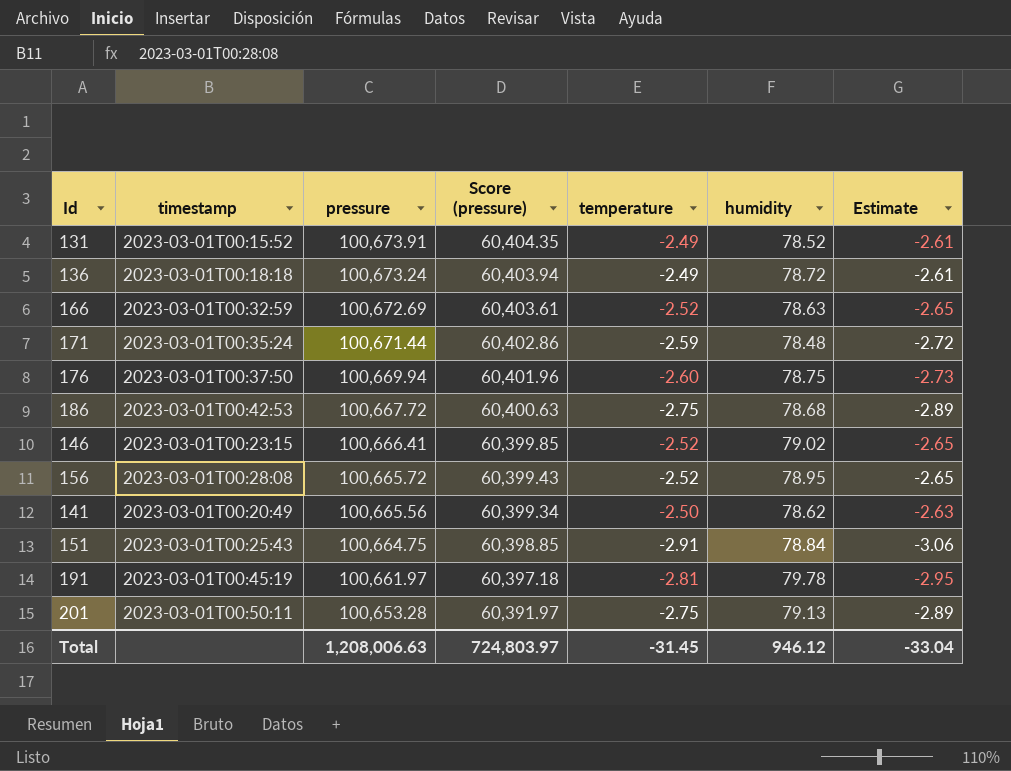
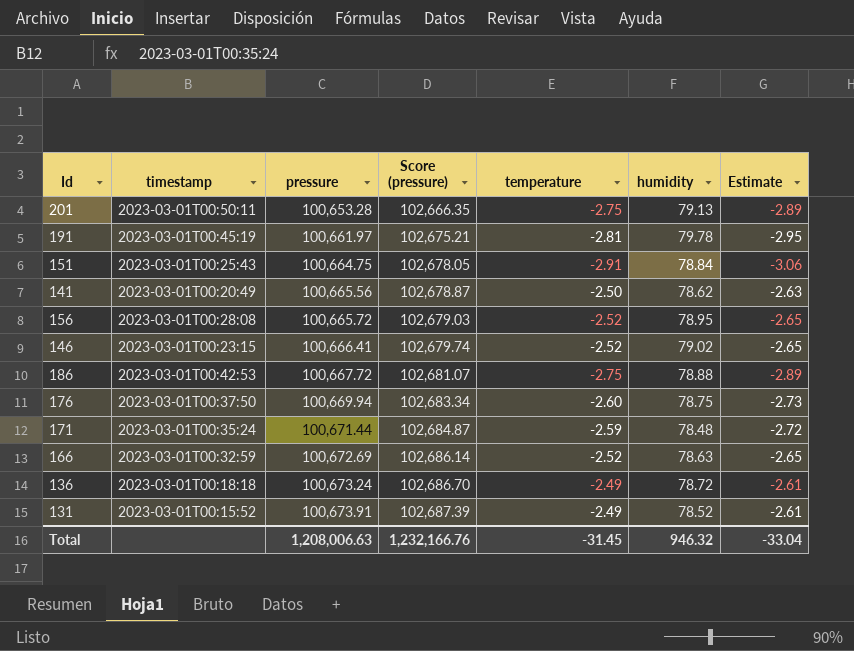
row order: pressure descending -> pressure ascending
column Score (pressure) | formula: [pressure] * 0.6 -> [pressure] * 1.02
186 | humidity: 78.68 -> 78.88
Total | Score (pressure): 724,803.97 -> 1,232,166.76
Total | humidity: 946.12 -> 946.32

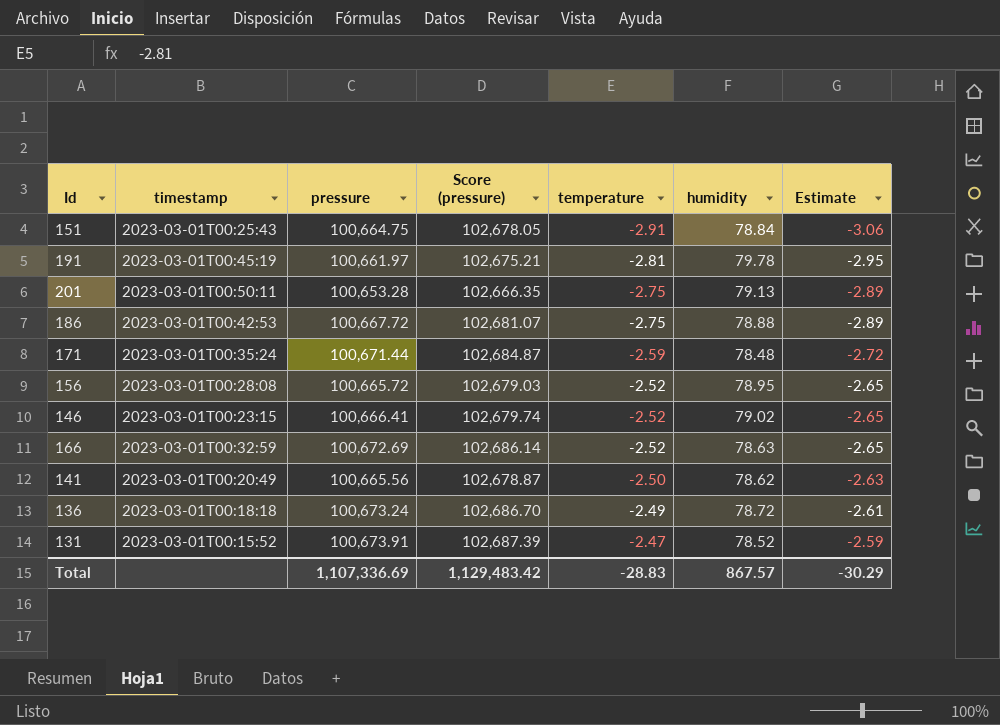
row order: pressure ascending -> temperature ascending
row 176: 2023-03-01T00:37:50 | 100,669.94 | 102,683.34 | -2.60 | 78.75 | -2.73 -> none
131 | temperature: -2.49 -> -2.47
131 | Estimate: -2.61 -> -2.59
Total | pressure: 1,208,006.63 -> 1,107,336.69
Total | Score (pressure): 1,232,166.76 -> 1,129,483.42
Total | temperature: -31.45 -> -28.83
Total | humidity: 946.32 -> 867.57
Total | Estimate: -33.04 -> -30.29

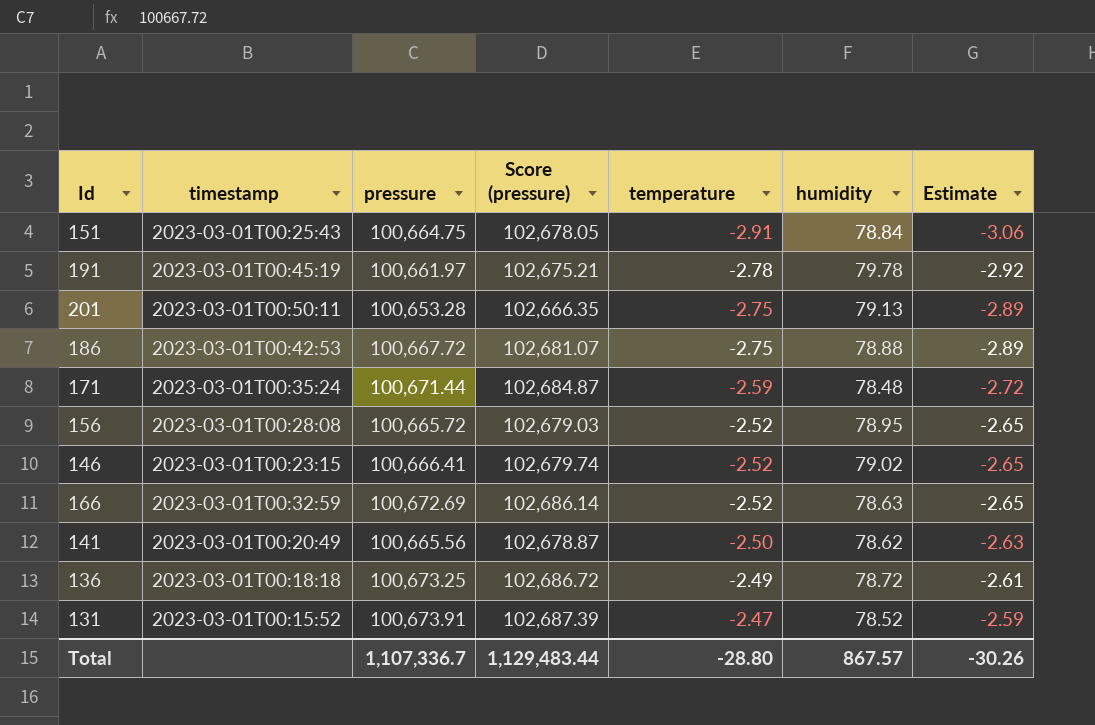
191 | temperature: -2.81 -> -2.78
191 | Estimate: -2.95 -> -2.92
136 | pressure: 100,673.24 -> 100,673.25
136 | Score (pressure): 102,686.70 -> 102,686.72
Total | pressure: 1,107,336.69 -> 1,107,336.7
Total | Score (pressure): 1,129,483.42 -> 1,129,483.44
Total | temperature: -28.83 -> -28.80
Total | Estimate: -30.29 -> -30.26

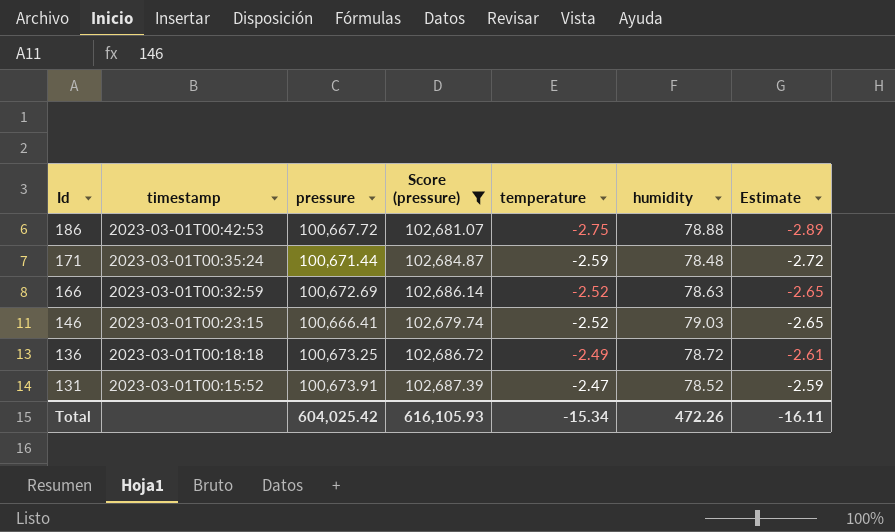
filter: none -> Score (pressure) >= 102,679.74
row order: temperature ascending -> Id descending
146 | humidity: 79.02 -> 79.03
Total | pressure: 1,107,336.7 -> 604,025.42
Total | Score (pressure): 1,129,483.44 -> 616,105.93
Total | temperature: -28.80 -> -15.34
Total | humidity: 867.57 -> 472.26
Total | Estimate: -30.26 -> -16.11

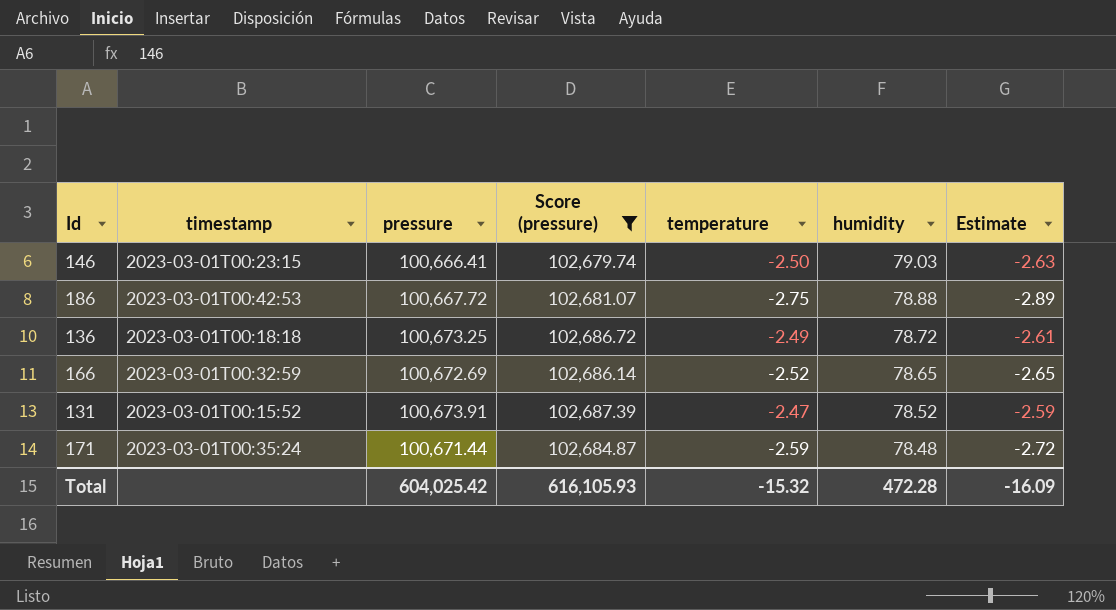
row order: Id descending -> humidity descending
146 | temperature: -2.52 -> -2.50
146 | Estimate: -2.65 -> -2.63
166 | humidity: 78.63 -> 78.65
Total | temperature: -15.34 -> -15.32
Total | humidity: 472.26 -> 472.28
Total | Estimate: -16.11 -> -16.09

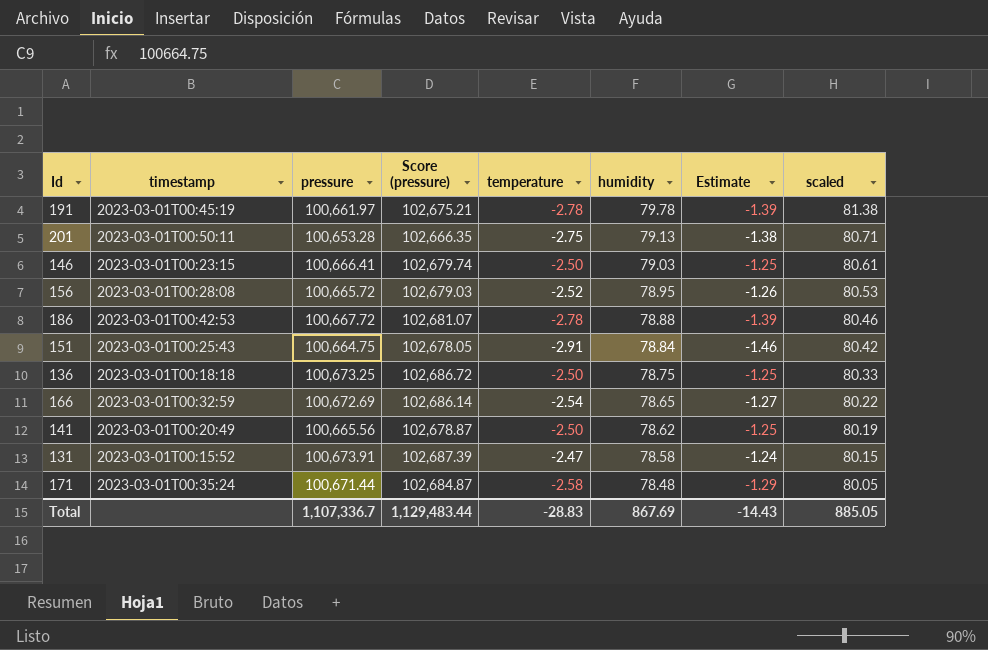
filter: Score (pressure) >= 102,679.74 -> none
column Estimate | formula: [temperature] * 1.05 -> [temperature] * 0.5
column scaled | formula: none -> [humidity] * 1.02
186 | temperature: -2.75 -> -2.78
136 | temperature: -2.49 -> -2.50
136 | humidity: 78.72 -> 78.75
166 | temperature: -2.52 -> -2.54
131 | humidity: 78.52 -> 78.58
171 | temperature: -2.59 -> -2.58
Total | pressure: 604,025.42 -> 1,107,336.7
Total | Score (pressure): 616,105.93 -> 1,129,483.44
Total | temperature: -15.32 -> -28.83
Total | humidity: 472.28 -> 867.69
Total | Estimate: -16.09 -> -14.43

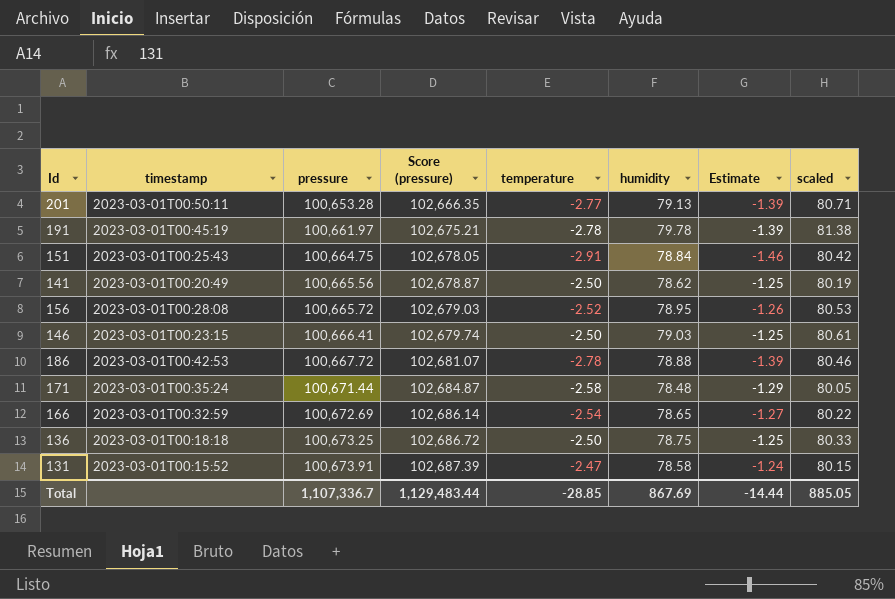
row order: humidity descending -> pressure ascending
201 | temperature: -2.75 -> -2.77
201 | Estimate: -1.38 -> -1.39
Total | temperature: -28.83 -> -28.85
Total | Estimate: -14.43 -> -14.44

